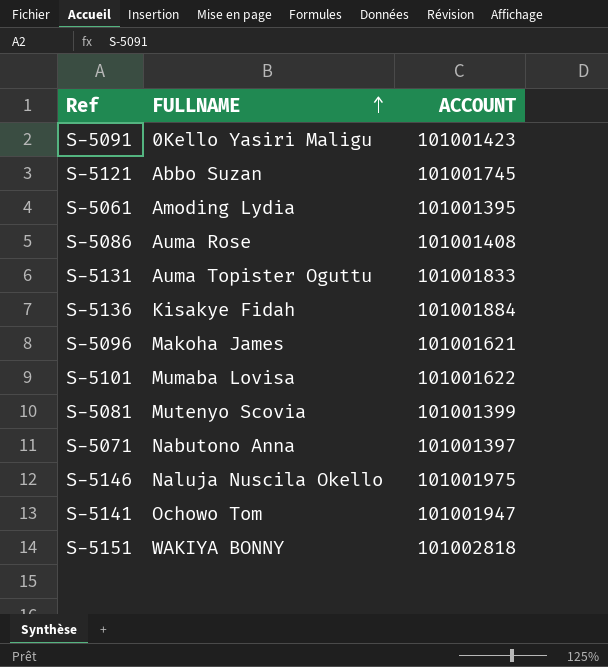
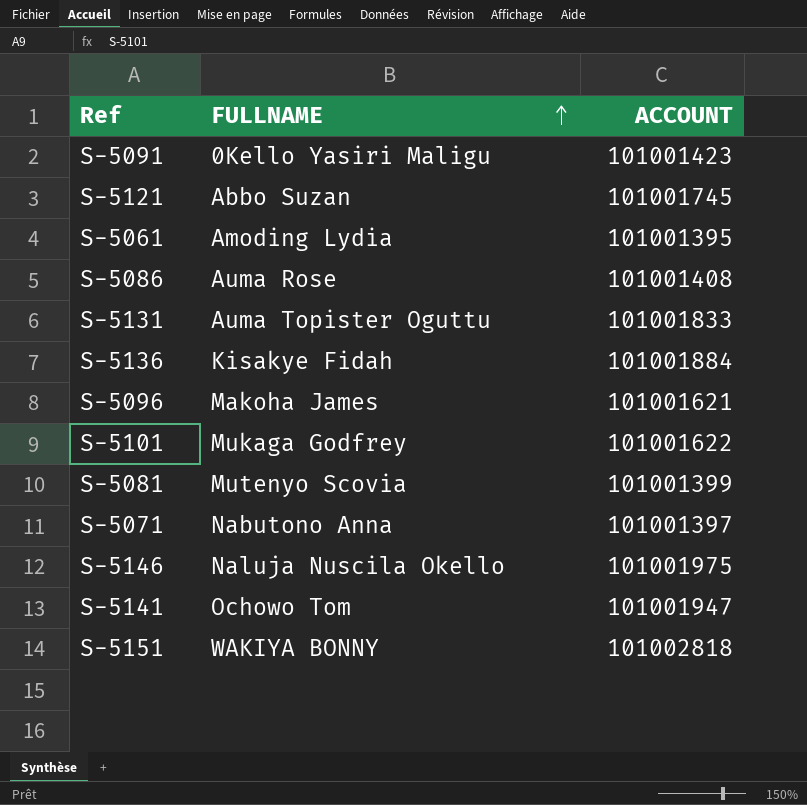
S-5101 | FULLNAME: Mumaba Lovisa -> Mukaga Godfrey

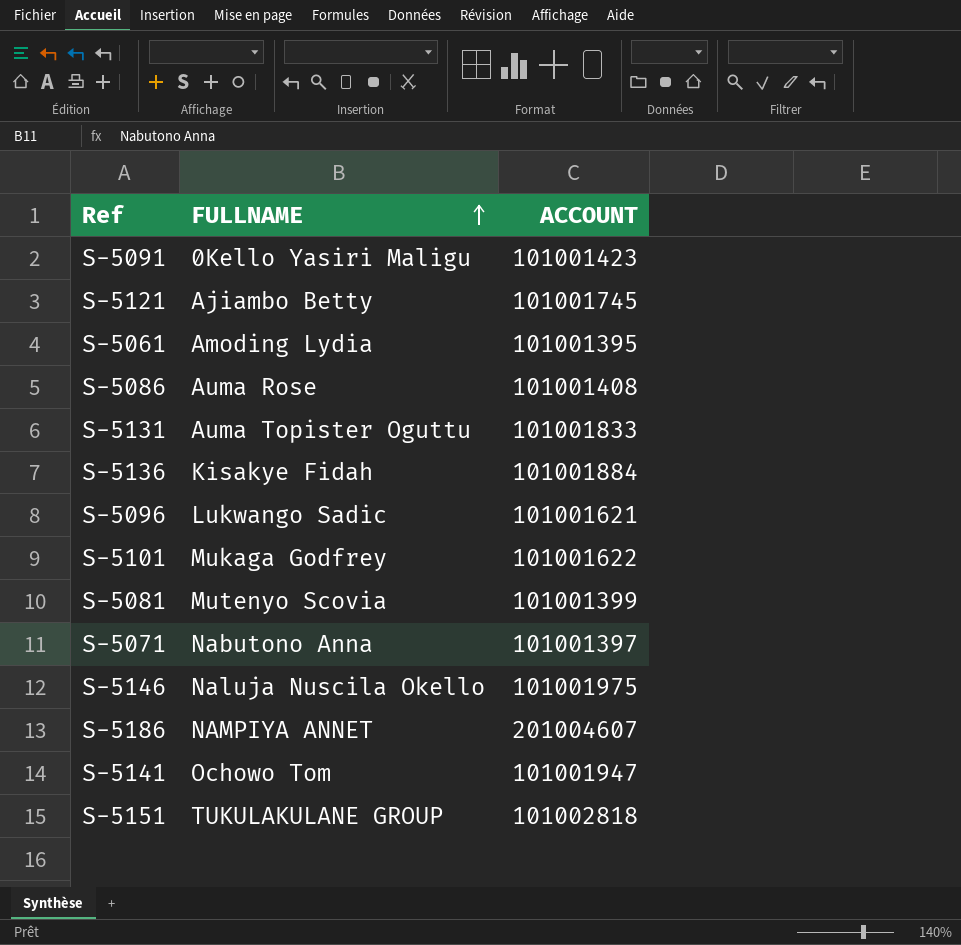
S-5121 | FULLNAME: Abbo Suzan -> Ajiambo Betty
S-5096 | FULLNAME: Makoha James -> Lukwango Sadic
row S-5186: none -> NAMPIYA ANNET | 201004607
S-5151 | FULLNAME: WAKIYA BONNY -> TUKULAKULANE GROUP

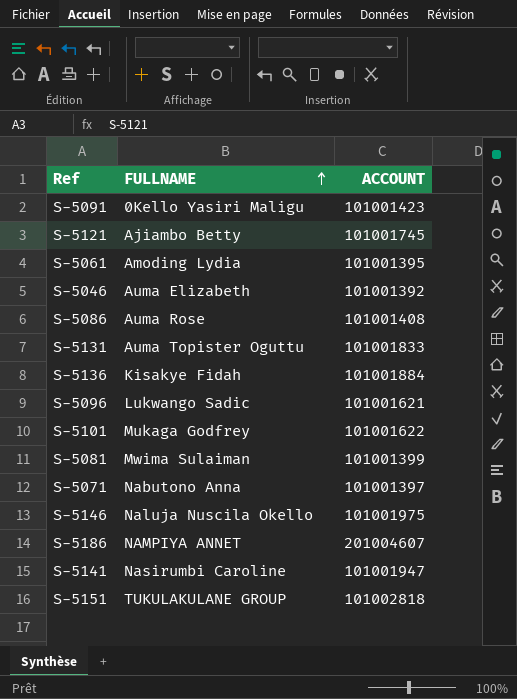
row S-5046: none -> Auma Elizabeth | 101001392
S-5081 | FULLNAME: Mutenyo Scovia -> Mwima Sulaiman
S-5141 | FULLNAME: Ochowo Tom -> Nasirumbi Caroline

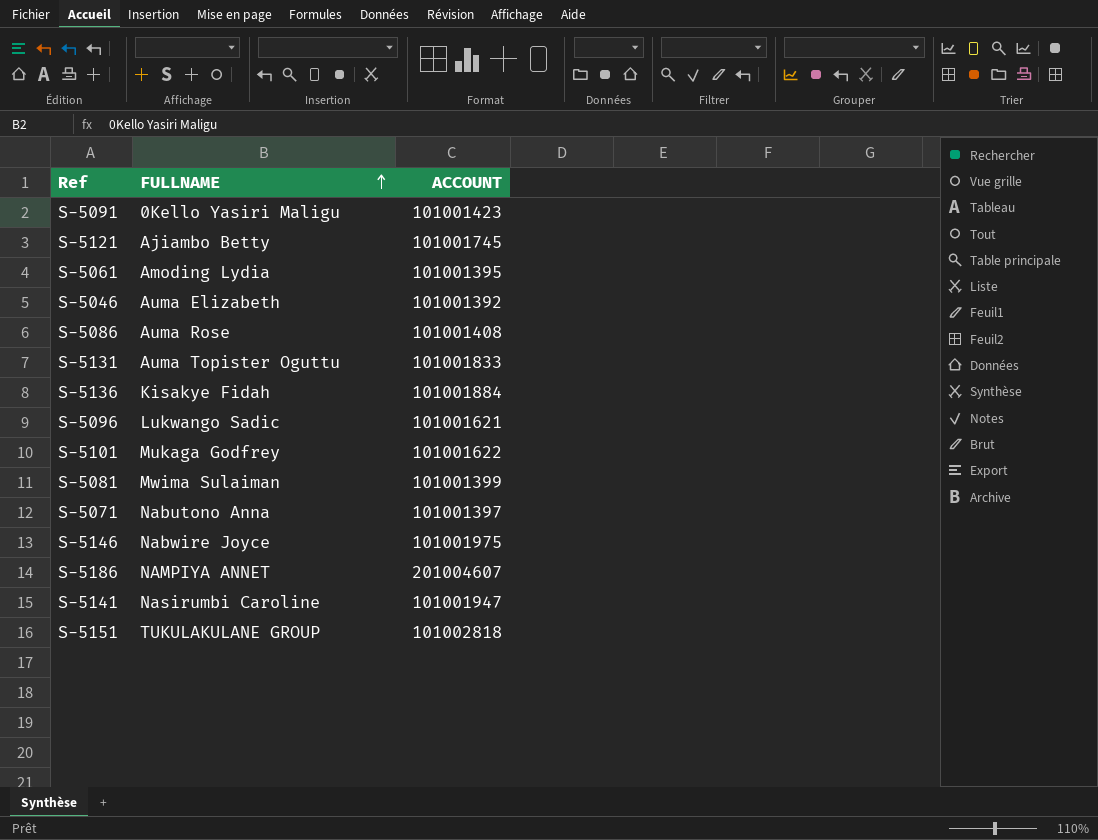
S-5146 | FULLNAME: Naluja Nuscila Okello -> Nabwire Joyce

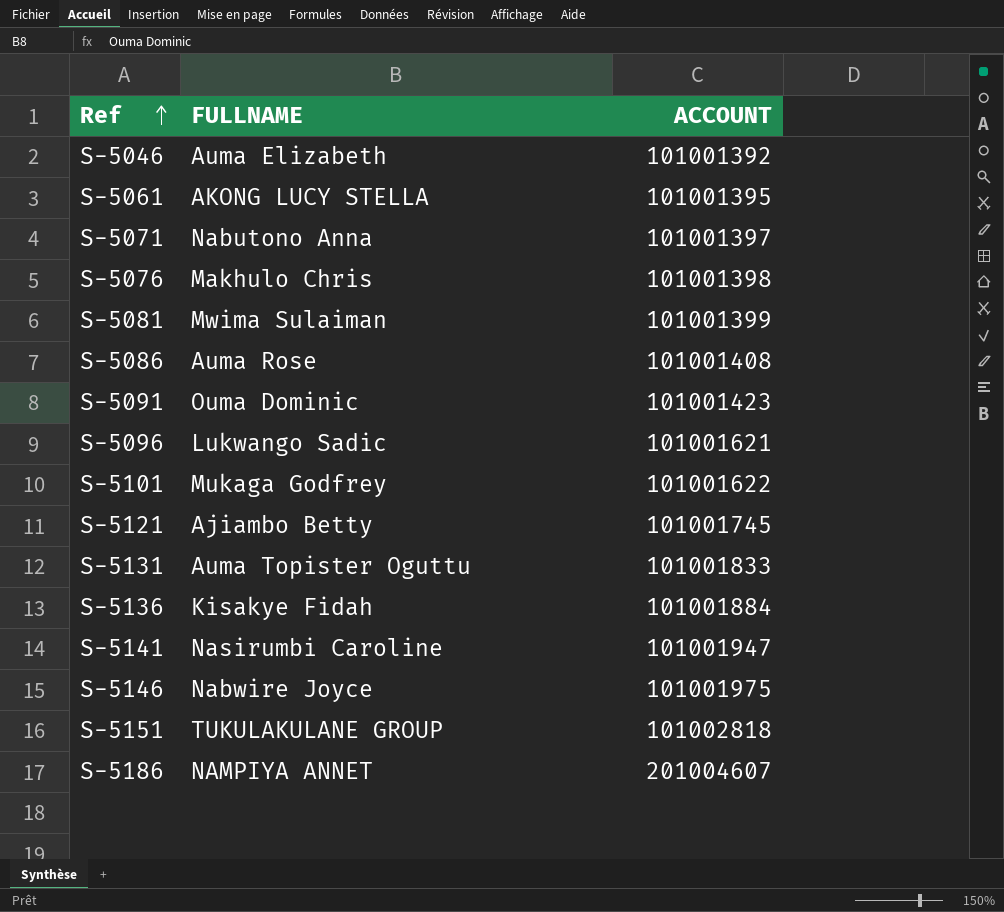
row order: FULLNAME ascending -> Ref ascending
S-5061 | FULLNAME: Amoding Lydia -> AKONG LUCY STELLA
row S-5076: none -> Makhulo Chris | 101001398
S-5091 | FULLNAME: 0Kello Yasiri Maligu -> Ouma Dominic

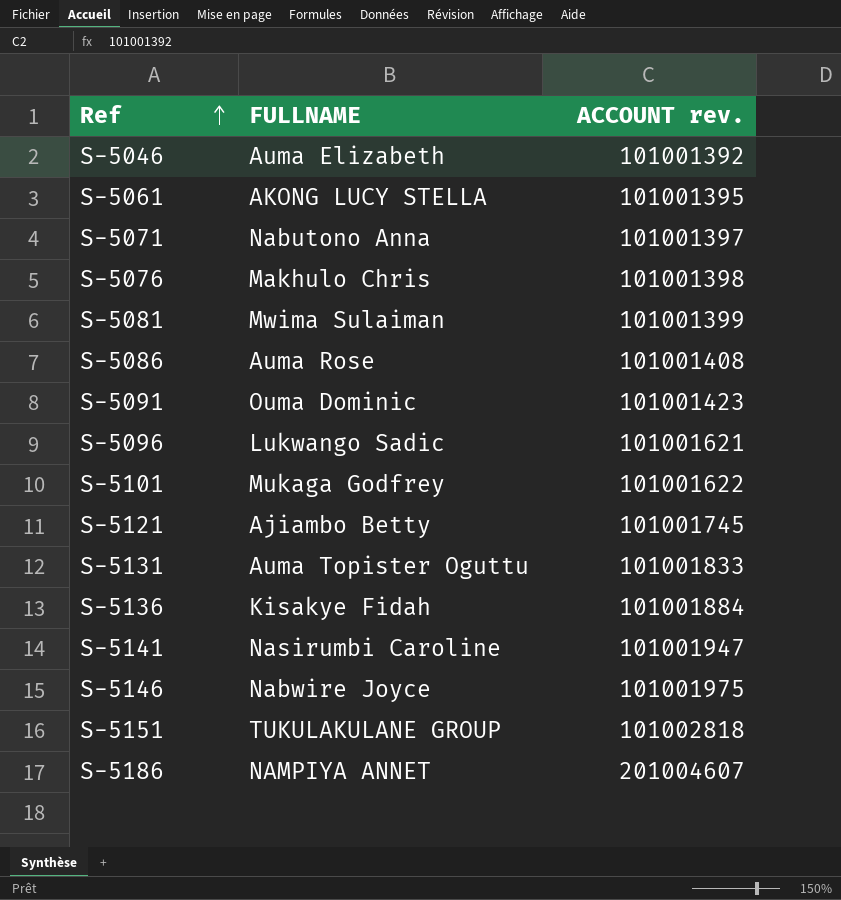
column name: ACCOUNT -> ACCOUNT rev.

